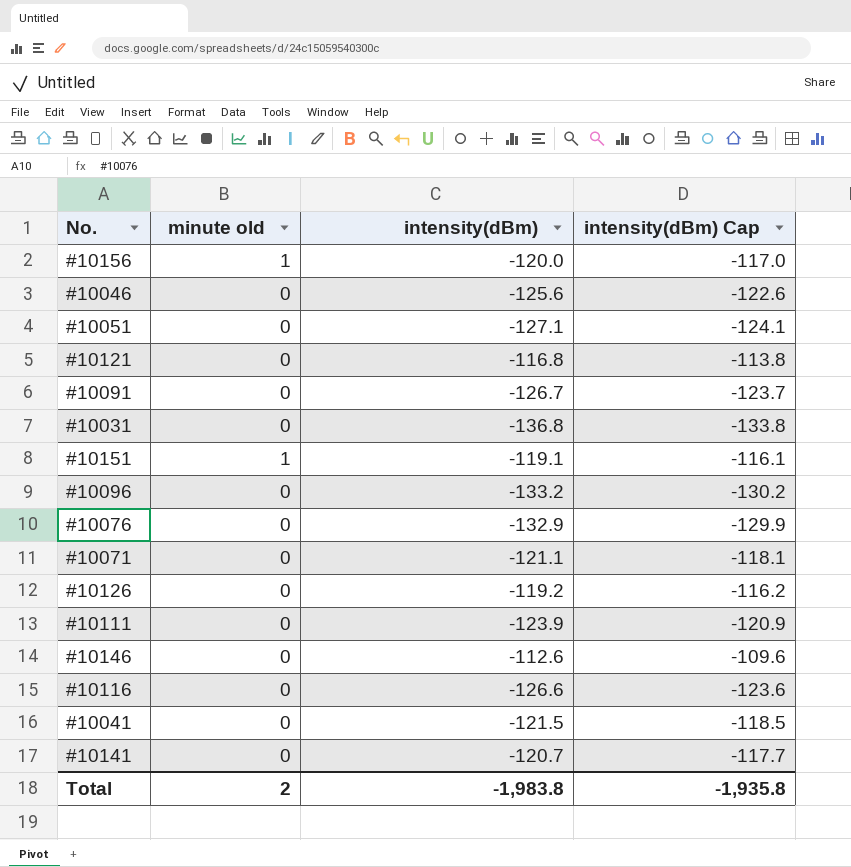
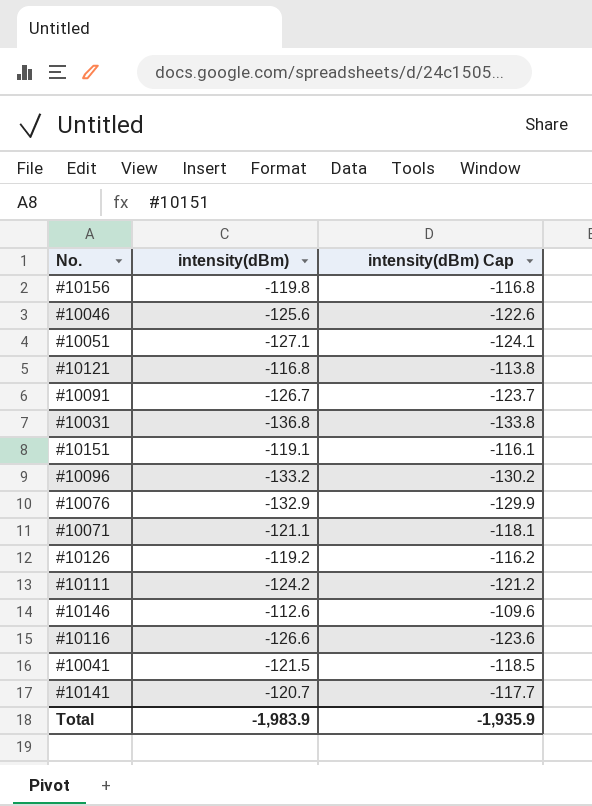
column minute old | position: 2 -> none
#10156 | intensity(dBm): -120.0 -> -119.8
#10156 | intensity(dBm) Cap: -117.0 -> -116.8
#10111 | intensity(dBm): -123.9 -> -124.2
#10111 | intensity(dBm) Cap: -120.9 -> -121.2
Total | intensity(dBm): -1,983.8 -> -1,983.9
Total | intensity(dBm) Cap: -1,935.8 -> -1,935.9

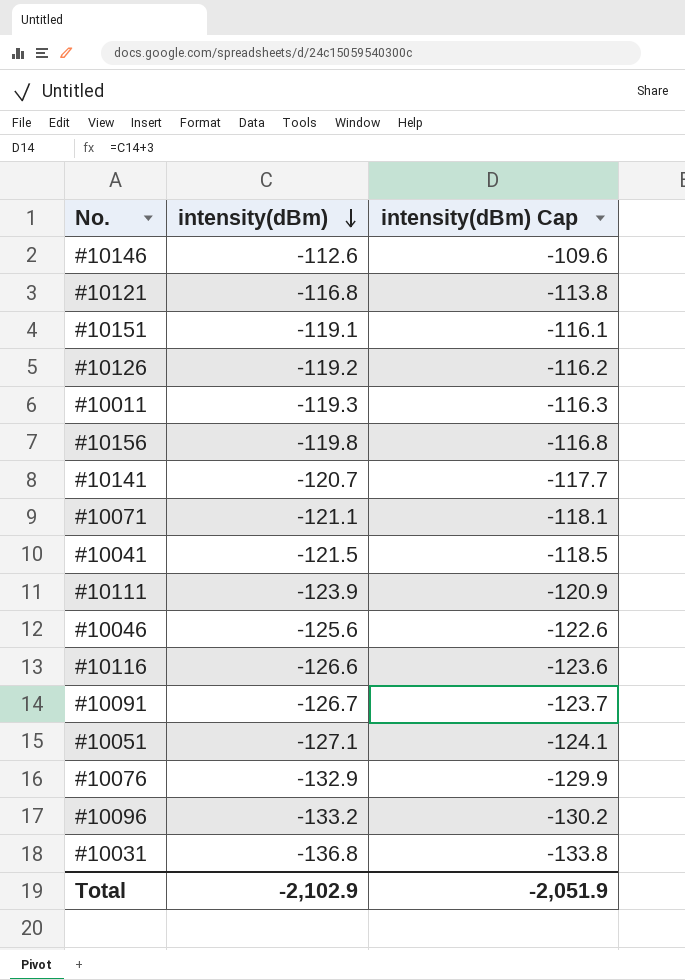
row order: none -> intensity(dBm) descending
row #10011: none -> -119.3 | -116.3
#10111 | intensity(dBm): -124.2 -> -123.9
#10111 | intensity(dBm) Cap: -121.2 -> -120.9
Total | intensity(dBm): -1,983.9 -> -2,102.9
Total | intensity(dBm) Cap: -1,935.9 -> -2,051.9

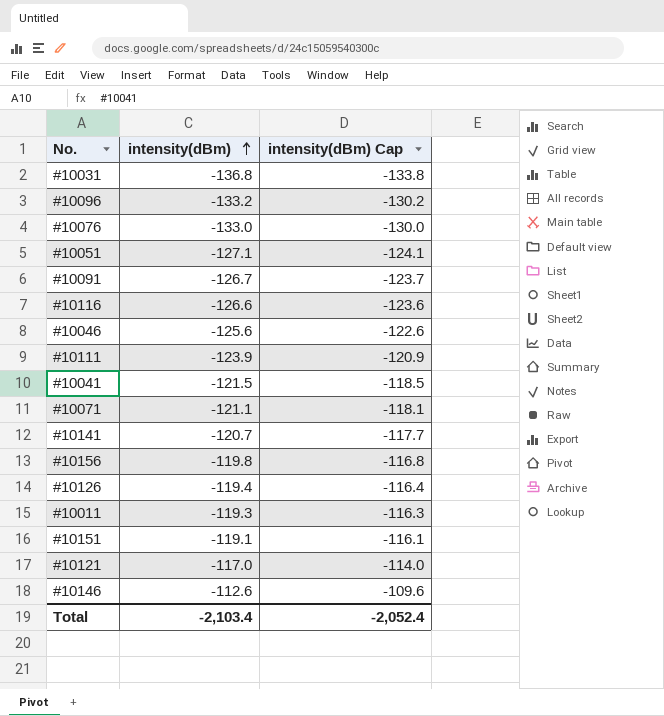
row order: intensity(dBm) descending -> intensity(dBm) ascending
#10076 | intensity(dBm): -132.9 -> -133.0
#10076 | intensity(dBm) Cap: -129.9 -> -130.0
#10126 | intensity(dBm): -119.2 -> -119.4
#10126 | intensity(dBm) Cap: -116.2 -> -116.4
#10121 | intensity(dBm): -116.8 -> -117.0
#10121 | intensity(dBm) Cap: -113.8 -> -114.0
Total | intensity(dBm): -2,102.9 -> -2,103.4
Total | intensity(dBm) Cap: -2,051.9 -> -2,052.4

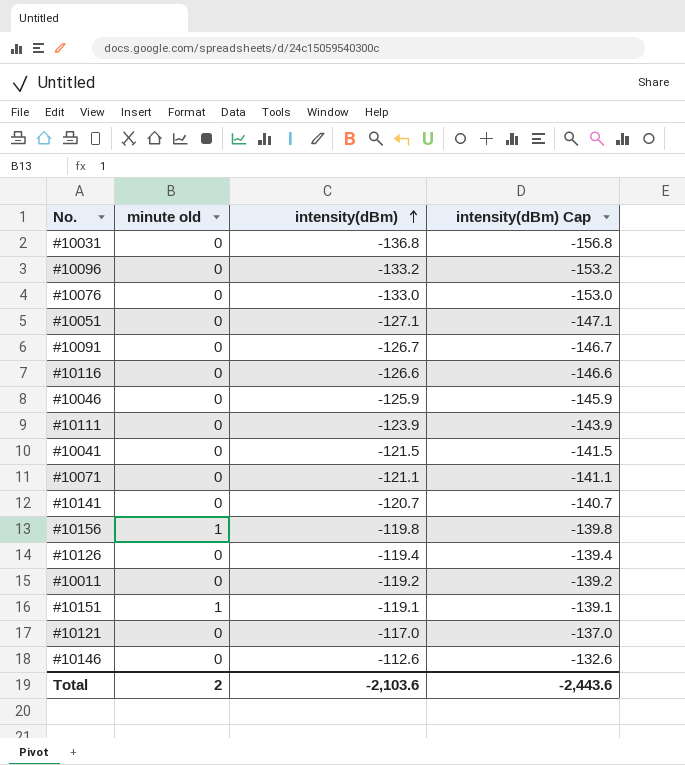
column minute old | position: none -> 2
column intensity(dBm) Cap | formula: [intensity(dBm)] + 3 -> [intensity(dBm)] - 20
#10046 | intensity(dBm): -125.6 -> -125.9
#10011 | intensity(dBm): -119.3 -> -119.2
Total | intensity(dBm): -2,103.4 -> -2,103.6
Total | intensity(dBm) Cap: -2,052.4 -> -2,443.6

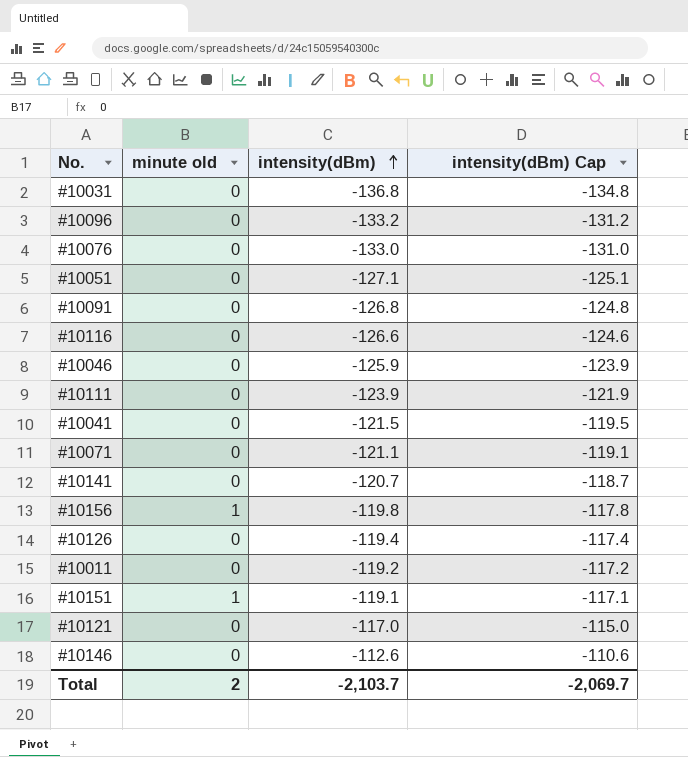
column intensity(dBm) Cap | formula: [intensity(dBm)] - 20 -> [intensity(dBm)] + 2
#10091 | intensity(dBm): -126.7 -> -126.8
Total | intensity(dBm): -2,103.6 -> -2,103.7
Total | intensity(dBm) Cap: -2,443.6 -> -2,069.7

